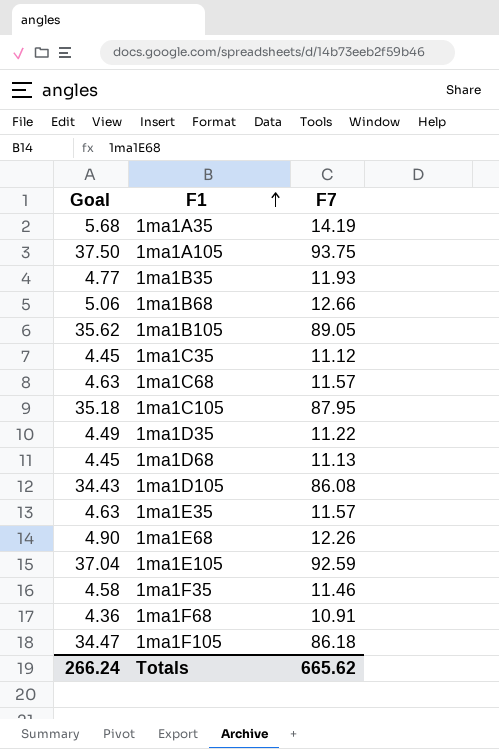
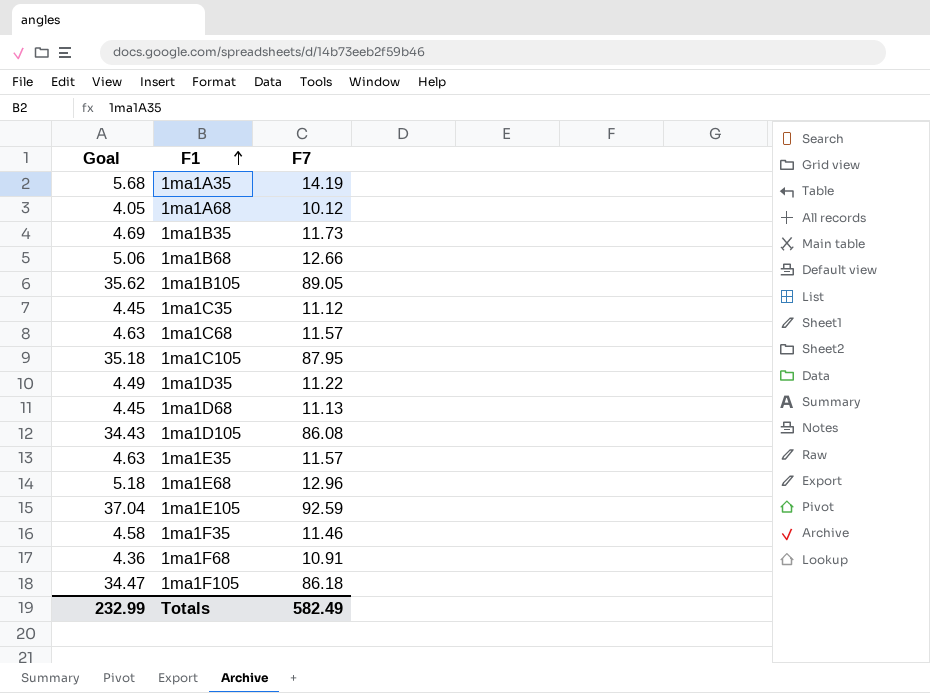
row 1ma1A105: 37.50 | 93.75 -> none
row 1ma1A68: none -> 4.05 | 10.12
1ma1B35 | Goal: 4.77 -> 4.69
1ma1B35 | F7: 11.93 -> 11.73
1ma1E68 | Goal: 4.90 -> 5.18
1ma1E68 | F7: 12.26 -> 12.96
Totals | Goal: 266.24 -> 232.99
Totals | F7: 665.62 -> 582.49

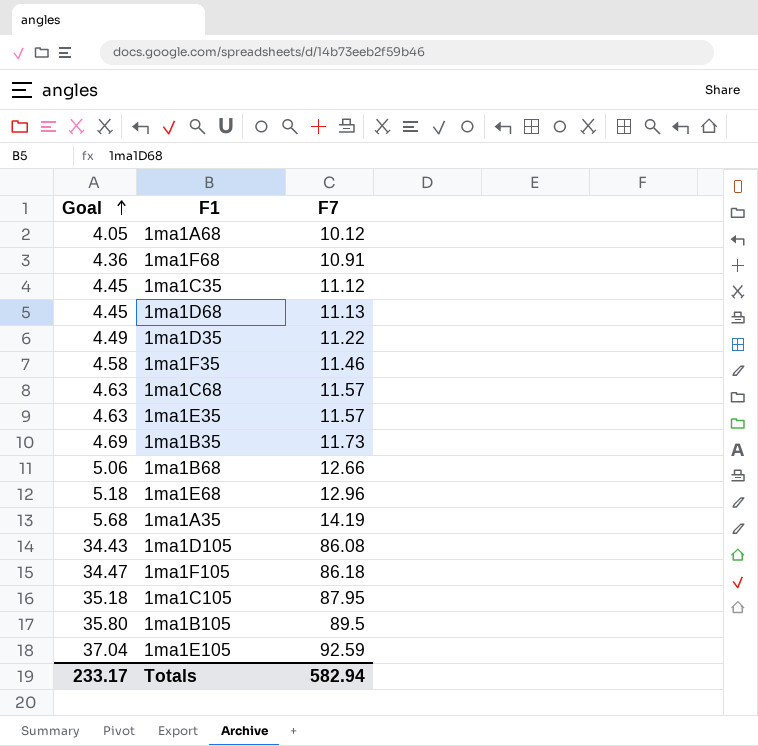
row order: F1 ascending -> Goal ascending
1ma1B105 | Goal: 35.62 -> 35.80
1ma1B105 | F7: 89.05 -> 89.5
Totals | Goal: 232.99 -> 233.17
Totals | F7: 582.49 -> 582.94

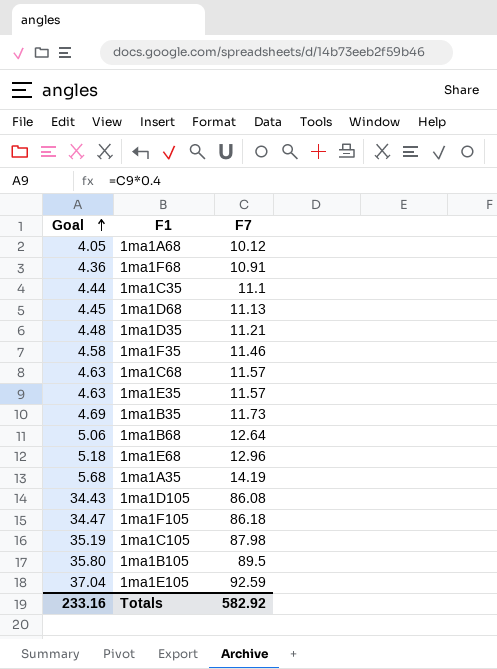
1ma1C35 | Goal: 4.45 -> 4.44
1ma1C35 | F7: 11.12 -> 11.1
1ma1D35 | Goal: 4.49 -> 4.48
1ma1D35 | F7: 11.22 -> 11.21
1ma1B68 | F7: 12.66 -> 12.64
1ma1C105 | Goal: 35.18 -> 35.19
1ma1C105 | F7: 87.95 -> 87.98
Totals | Goal: 233.17 -> 233.16
Totals | F7: 582.94 -> 582.92

